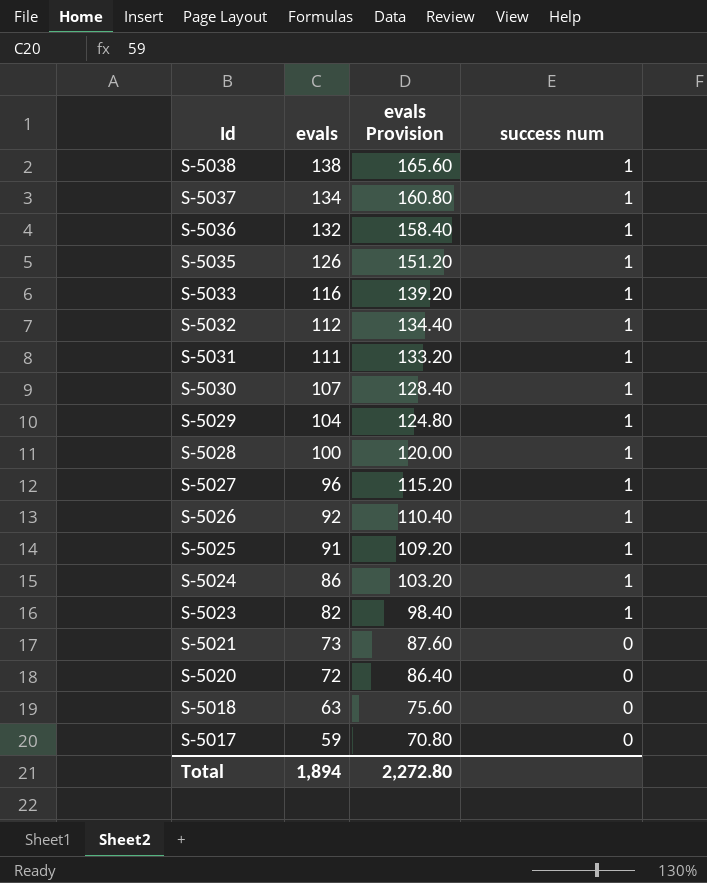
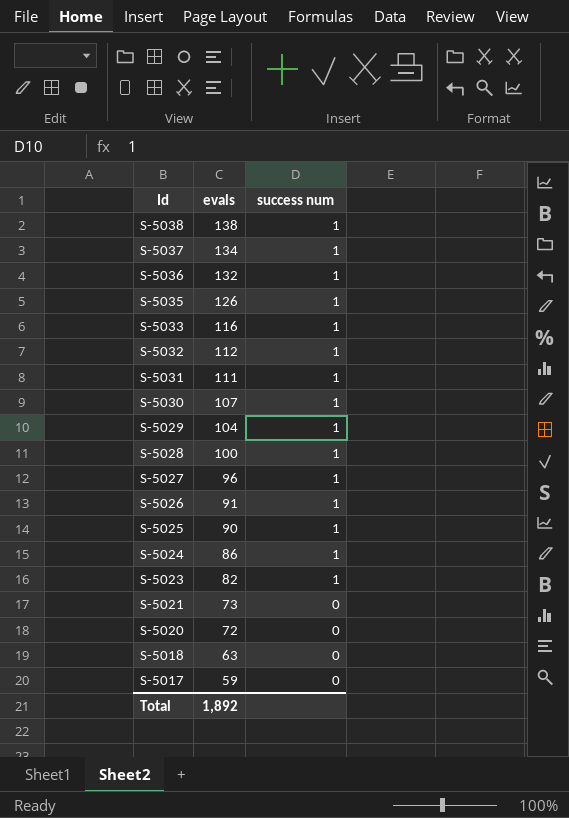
column evals Provision | formula: [evals] * 1.2 -> none
S-5026 | evals: 92 -> 91
S-5025 | evals: 91 -> 90
Total | evals: 1,894 -> 1,892

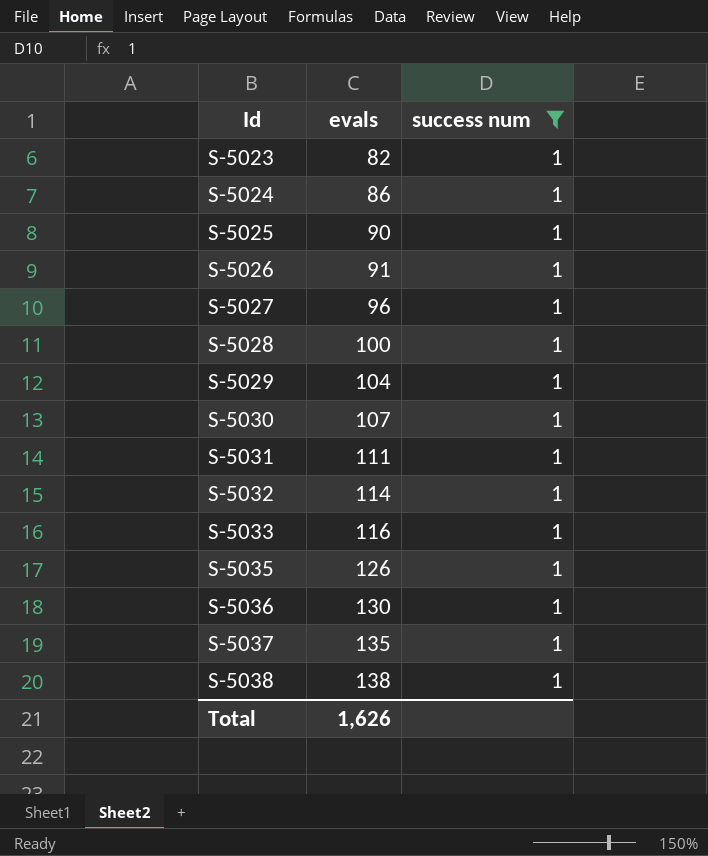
filter: none -> success num = 1
row order: Id descending -> Id ascending
S-5032 | evals: 112 -> 114
S-5036 | evals: 132 -> 130
S-5037 | evals: 134 -> 135
Total | evals: 1,892 -> 1,626

